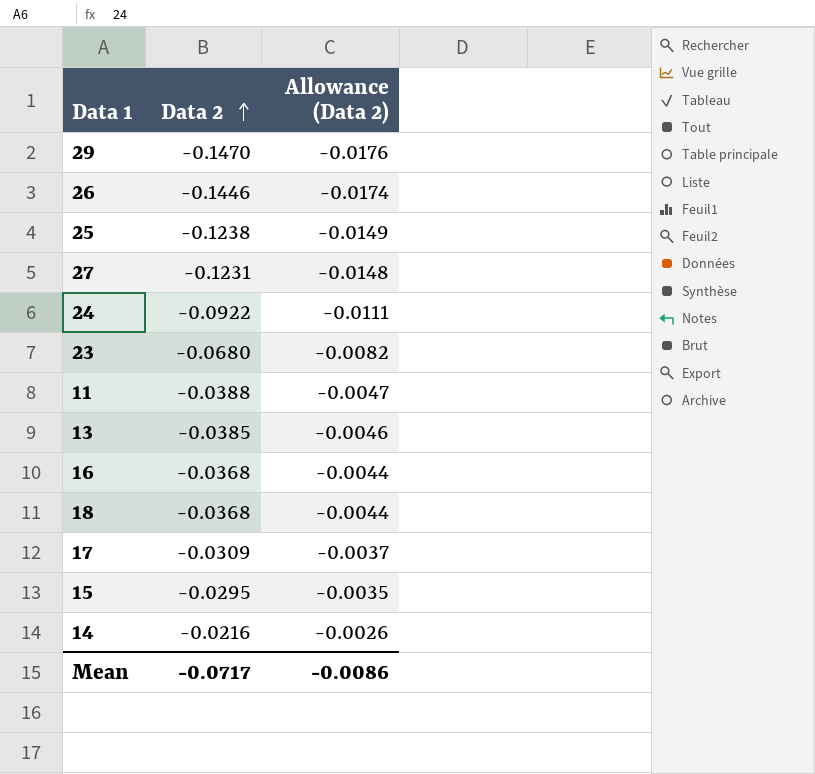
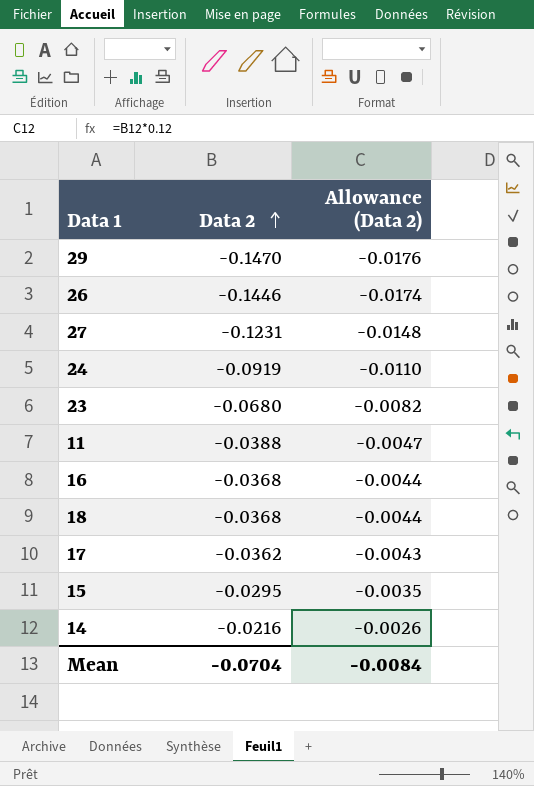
row 25: -0.1238 | -0.0149 -> none
row 13: -0.0385 | -0.0046 -> none
24 | Data 2: -0.0922 -> -0.0919
24 | Allowance (Data 2): -0.0111 -> -0.0110
17 | Data 2: -0.0309 -> -0.0362
17 | Allowance (Data 2): -0.0037 -> -0.0043
Mean | Data 2: -0.0717 -> -0.0704
Mean | Allowance (Data 2): -0.0086 -> -0.0084

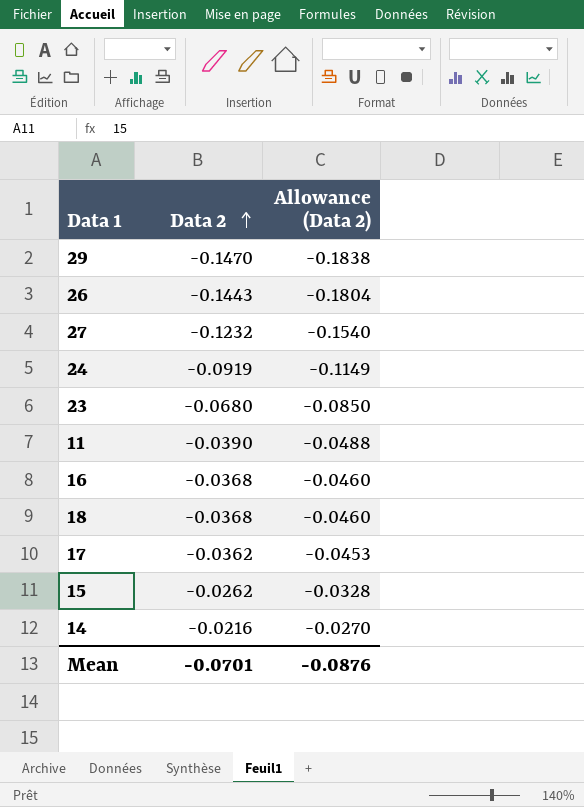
column Allowance (Data 2) | formula: [Data 2] * 0.12 -> [Data 2] * 1.25
26 | Data 2: -0.1446 -> -0.1443
27 | Data 2: -0.1231 -> -0.1232
11 | Data 2: -0.0388 -> -0.0390
15 | Data 2: -0.0295 -> -0.0262
Mean | Data 2: -0.0704 -> -0.0701
Mean | Allowance (Data 2): -0.0084 -> -0.0876

